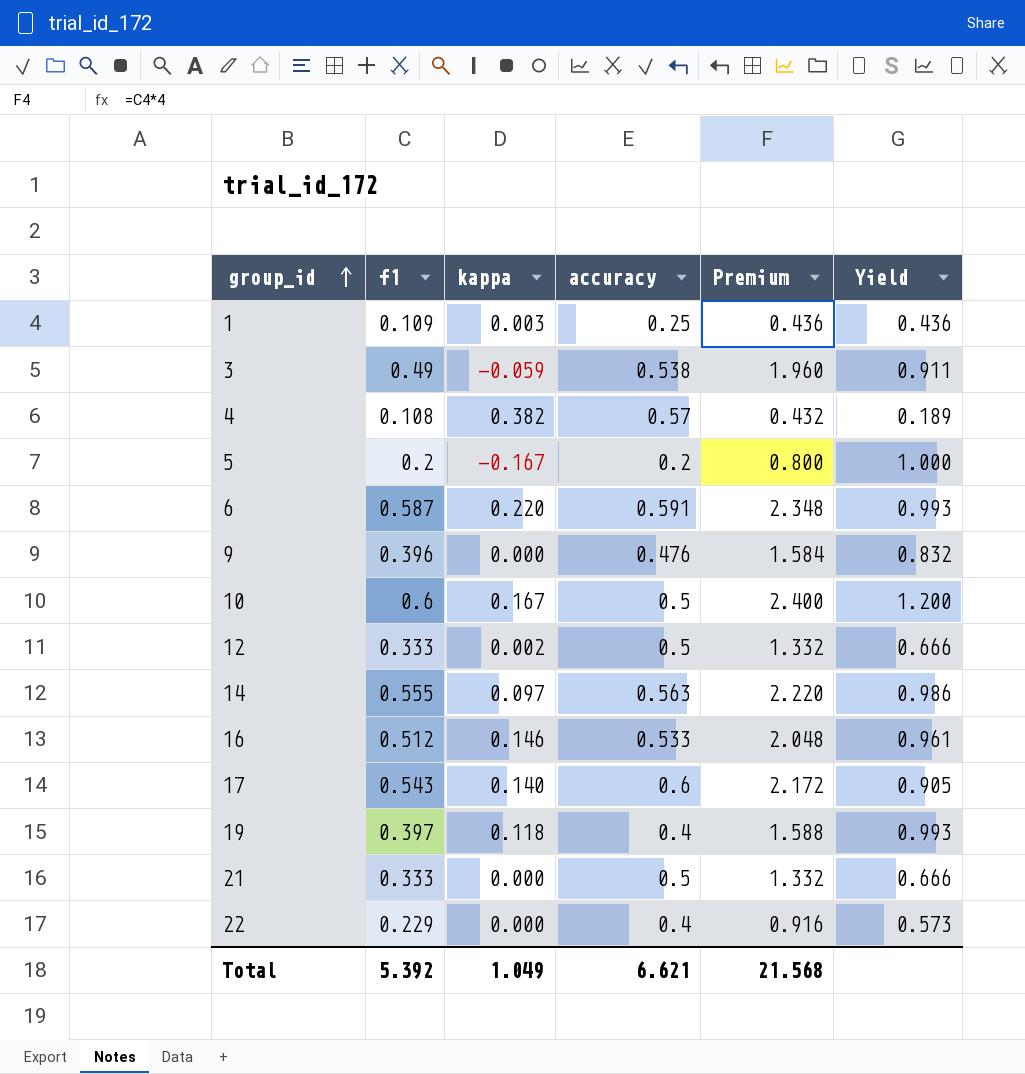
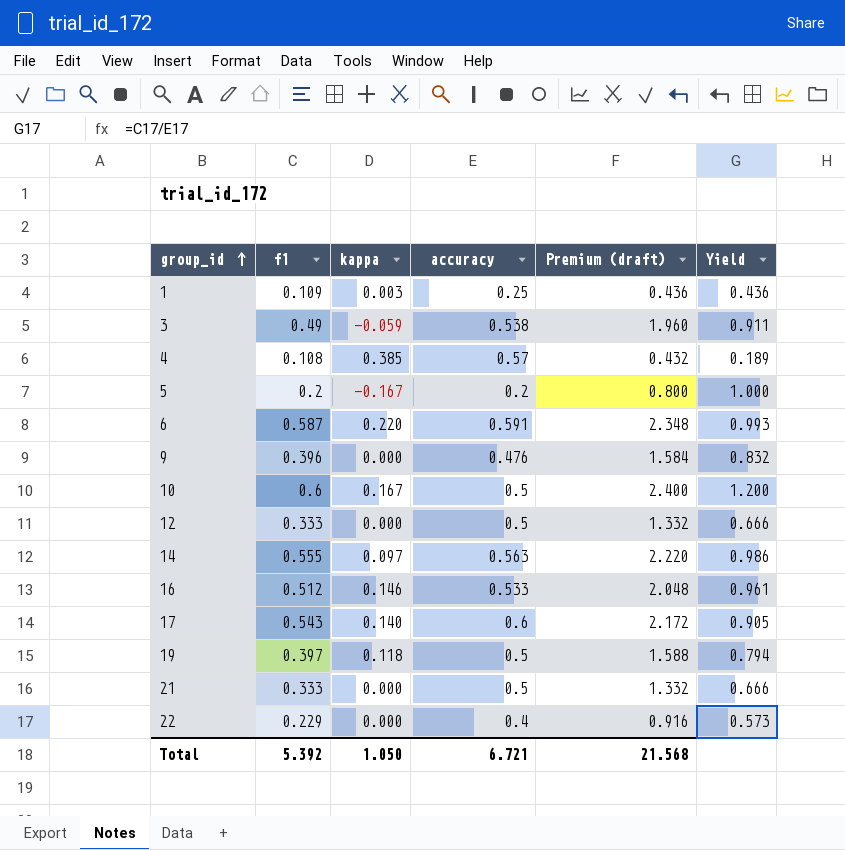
column name: Premium -> Premium (draft)
4 | kappa: 0.382 -> 0.385
12 | kappa: 0.002 -> 0.000
19 | accuracy: 0.4 -> 0.5
19 | Yield: 0.993 -> 0.794
Total | kappa: 1.049 -> 1.050
Total | accuracy: 6.621 -> 6.721

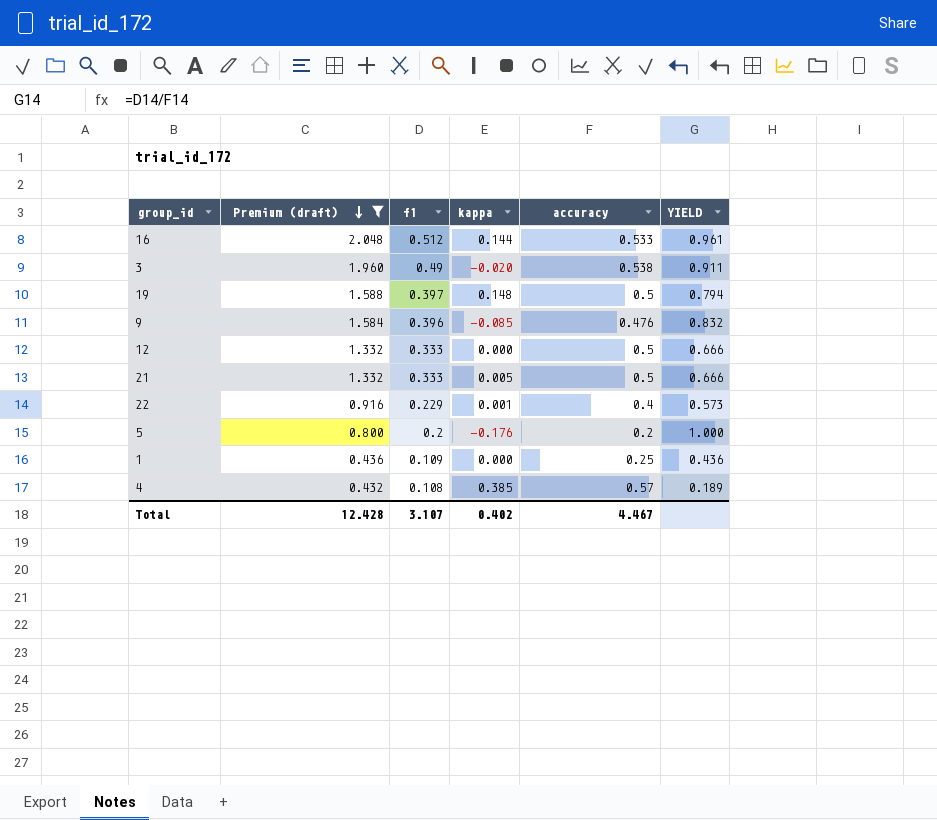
filter: none -> Premium (draft) <= 2.048
row order: group_id ascending -> Premium (draft) descending
column Premium (draft) | position: 5 -> 2
column name: Yield -> YIELD
16 | kappa: 0.146 -> 0.144
3 | kappa: -0.059 -> -0.020
19 | kappa: 0.118 -> 0.148
9 | kappa: 0.000 -> -0.085
21 | kappa: 0.000 -> 0.005
22 | kappa: 0.000 -> 0.001
5 | kappa: -0.167 -> -0.176
1 | kappa: 0.003 -> 0.000
Total | Premium (draft): 21.568 -> 12.428
Total | f1: 5.392 -> 3.107
Total | kappa: 1.050 -> 0.402
Total | accuracy: 6.721 -> 4.467

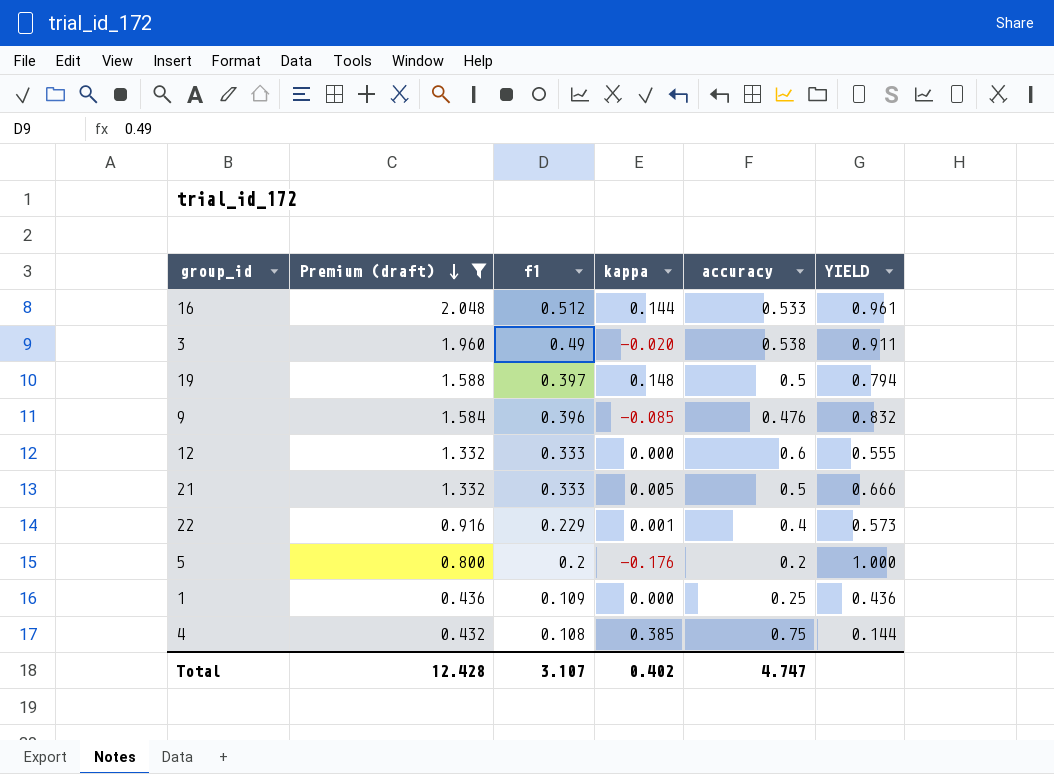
12 | accuracy: 0.5 -> 0.6
12 | YIELD: 0.666 -> 0.555
4 | accuracy: 0.57 -> 0.75
4 | YIELD: 0.189 -> 0.144
Total | accuracy: 4.467 -> 4.747

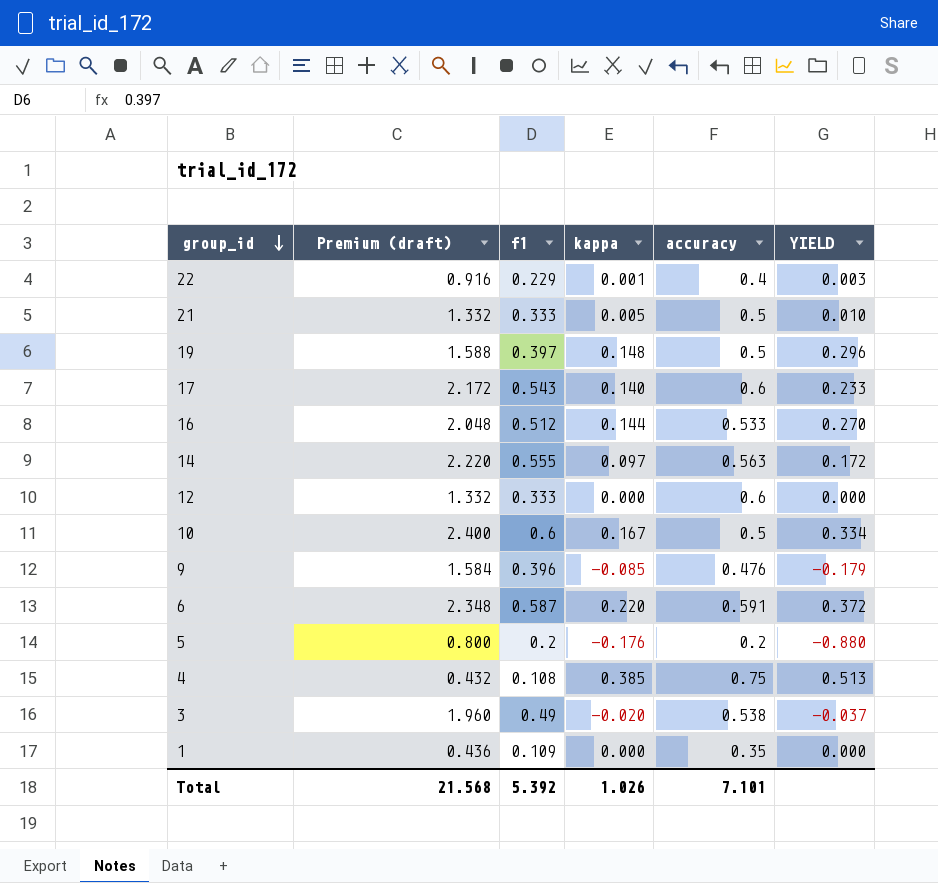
filter: Premium (draft) <= 2.048 -> none
row order: Premium (draft) descending -> group_id descending
column YIELD | formula: [f1] / [accuracy] -> [kappa] / [accuracy]
1 | accuracy: 0.25 -> 0.35
Total | Premium (draft): 12.428 -> 21.568
Total | f1: 3.107 -> 5.392
Total | kappa: 0.402 -> 1.026
Total | accuracy: 4.747 -> 7.101

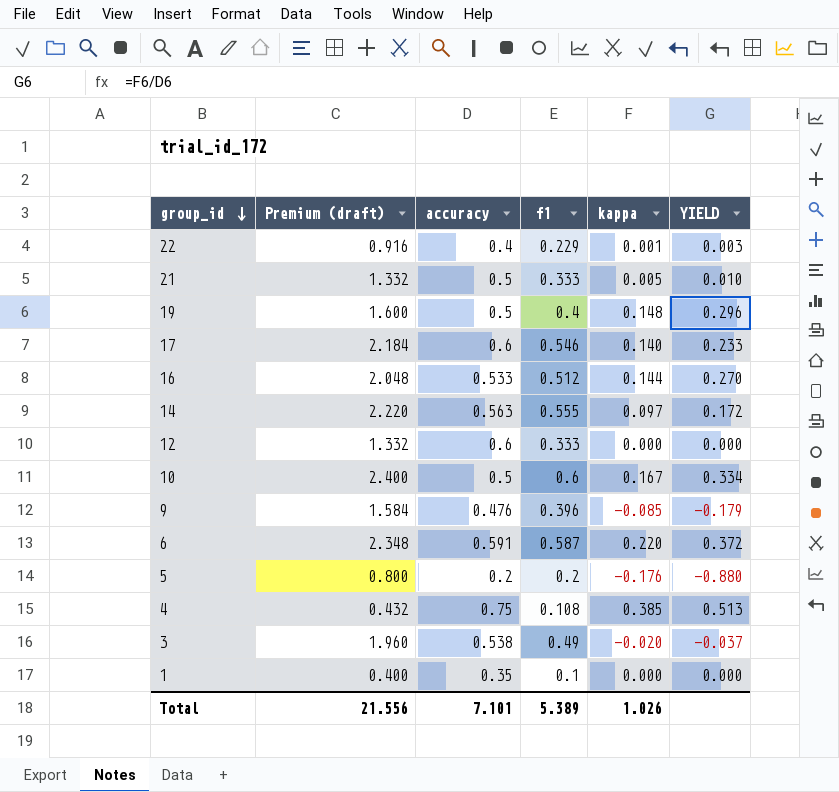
column accuracy | position: 5 -> 3
19 | Premium (draft): 1.588 -> 1.600
19 | f1: 0.397 -> 0.4
17 | Premium (draft): 2.172 -> 2.184
17 | f1: 0.543 -> 0.546
1 | Premium (draft): 0.436 -> 0.400
1 | f1: 0.109 -> 0.1
Total | Premium (draft): 21.568 -> 21.556
Total | f1: 5.392 -> 5.389

